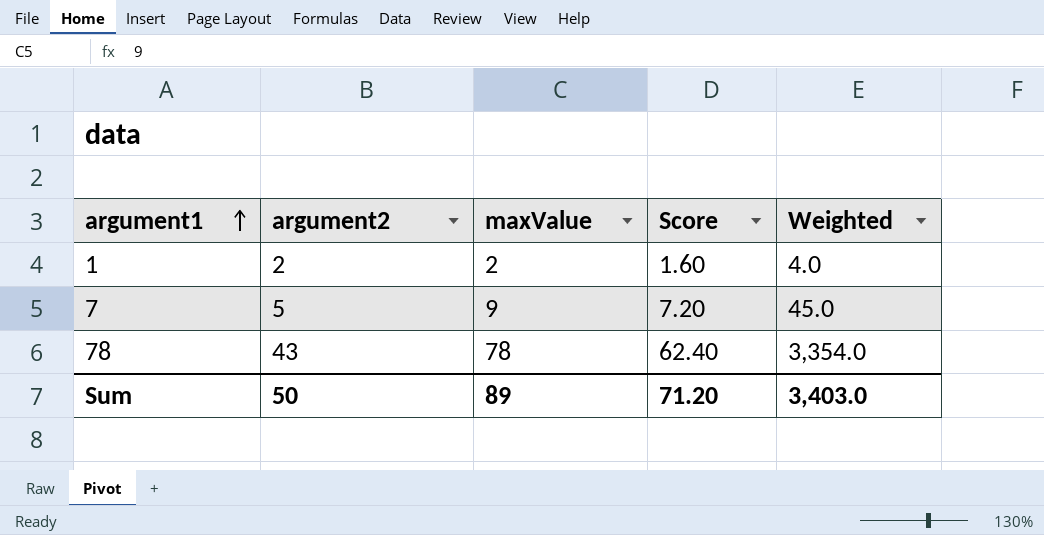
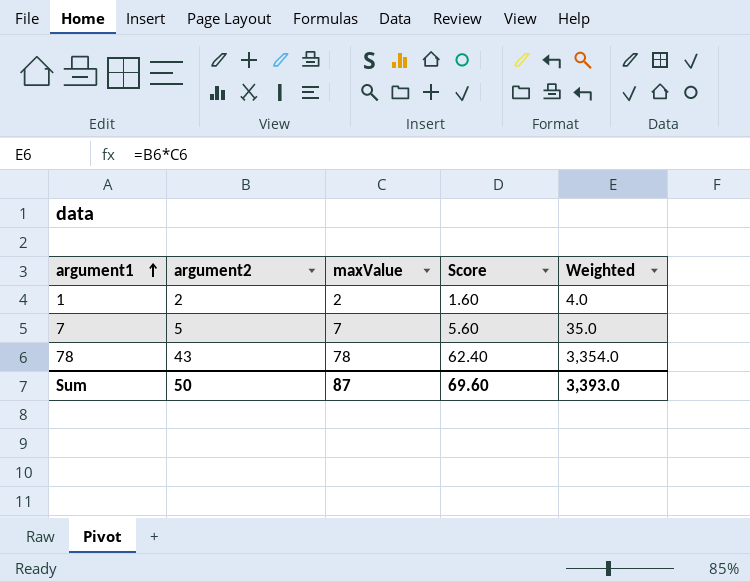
7 | maxValue: 9 -> 7
7 | Score: 7.20 -> 5.60
7 | Weighted: 45.0 -> 35.0
Sum | maxValue: 89 -> 87
Sum | Score: 71.20 -> 69.60
Sum | Weighted: 3,403.0 -> 3,393.0

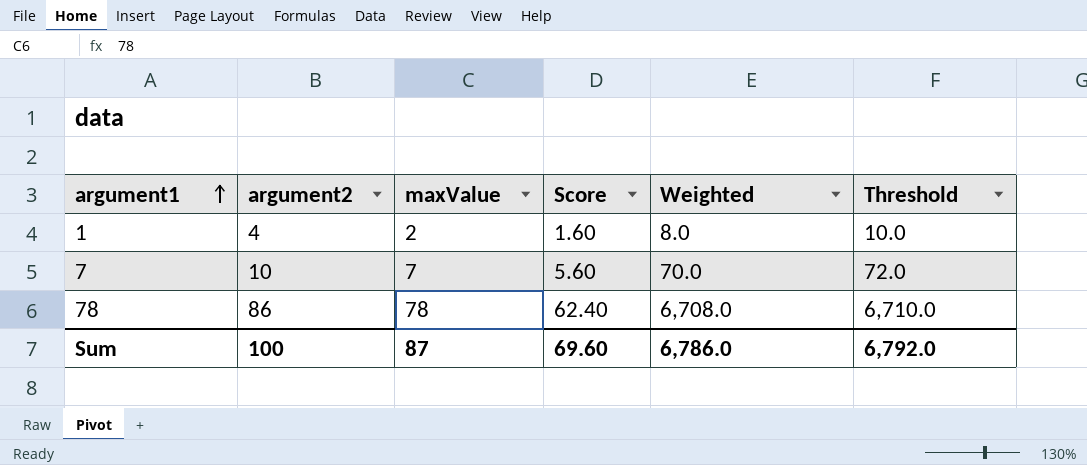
column Threshold | formula: none -> [Weighted] + 2
1 | argument2: 2 -> 4
1 | Weighted: 4.0 -> 8.0
7 | argument2: 5 -> 10
7 | Weighted: 35.0 -> 70.0
78 | argument2: 43 -> 86
78 | Weighted: 3,354.0 -> 6,708.0
Sum | argument2: 50 -> 100
Sum | Weighted: 3,393.0 -> 6,786.0

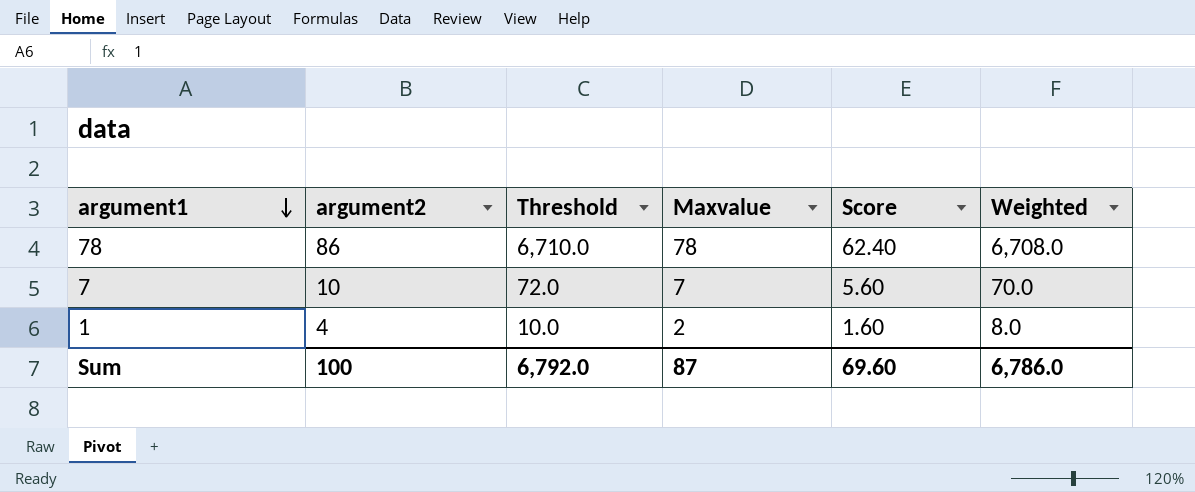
row order: argument1 ascending -> argument1 descending
column Threshold | position: 6 -> 3
column name: maxValue -> Maxvalue

